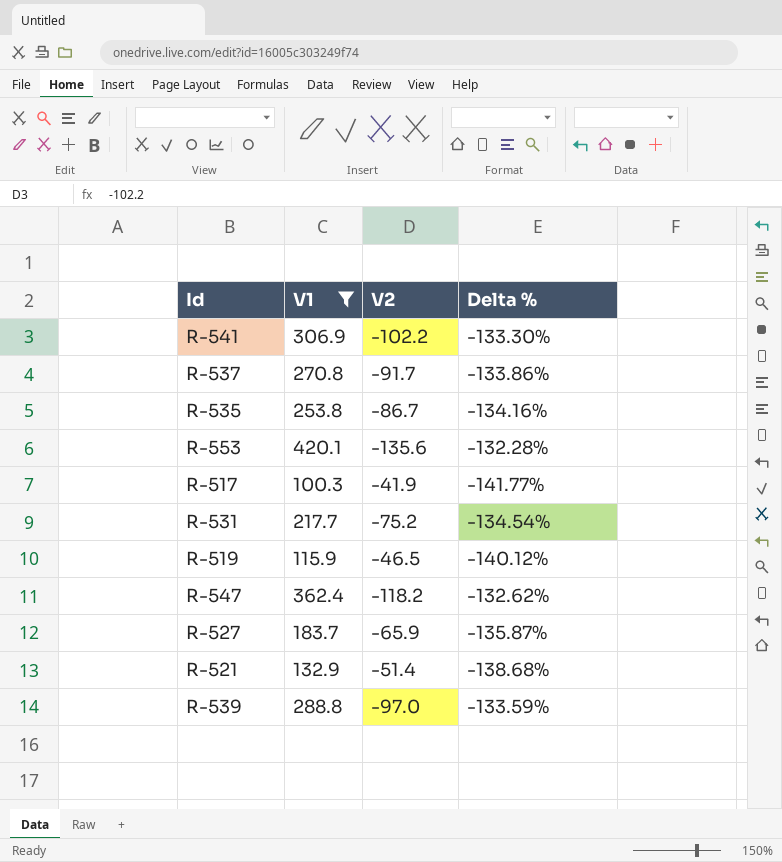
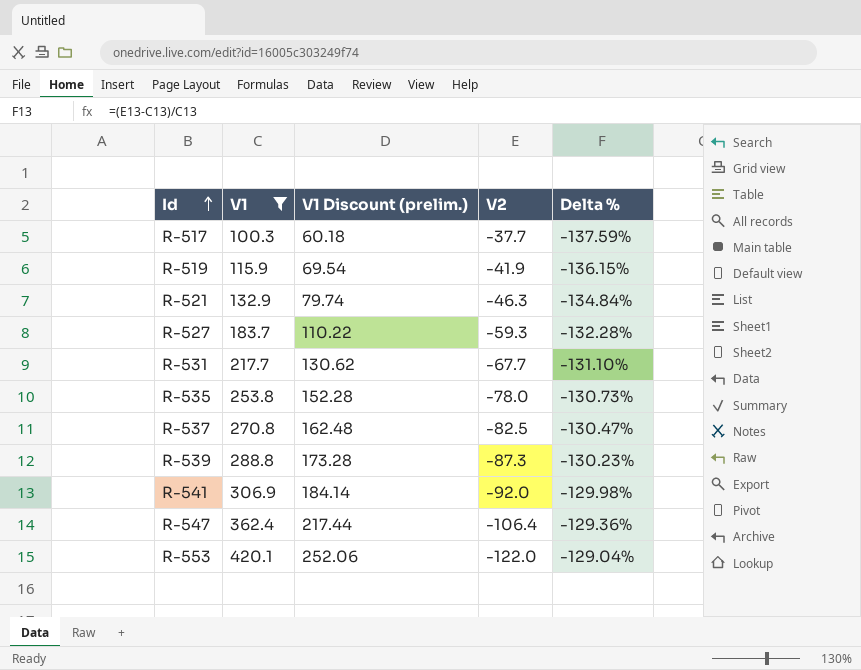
row order: none -> Id ascending
column V1 Discount (prelim.) | formula: none -> [V1] * 0.6
R-517 | V2: -41.9 -> -37.7
R-517 | Delta %: -141.77% -> -137.59%
R-519 | V2: -46.5 -> -41.9
R-519 | Delta %: -140.12% -> -136.15%
R-521 | V2: -51.4 -> -46.3
R-521 | Delta %: -138.68% -> -134.84%
R-527 | V2: -65.9 -> -59.3
R-527 | Delta %: -135.87% -> -132.28%
R-531 | V2: -75.2 -> -67.7
R-531 | Delta %: -134.54% -> -131.10%
R-535 | V2: -86.7 -> -78.0
R-535 | Delta %: -134.16% -> -130.73%
R-537 | V2: -91.7 -> -82.5
R-537 | Delta %: -133.86% -> -130.47%
R-539 | V2: -97.0 -> -87.3
R-539 | Delta %: -133.59% -> -130.23%
R-541 | V2: -102.2 -> -92.0
R-541 | Delta %: -133.30% -> -129.98%
R-547 | V2: -118.2 -> -106.4
R-547 | Delta %: -132.62% -> -129.36%
R-553 | V2: -135.6 -> -122.0
R-553 | Delta %: -132.28% -> -129.04%

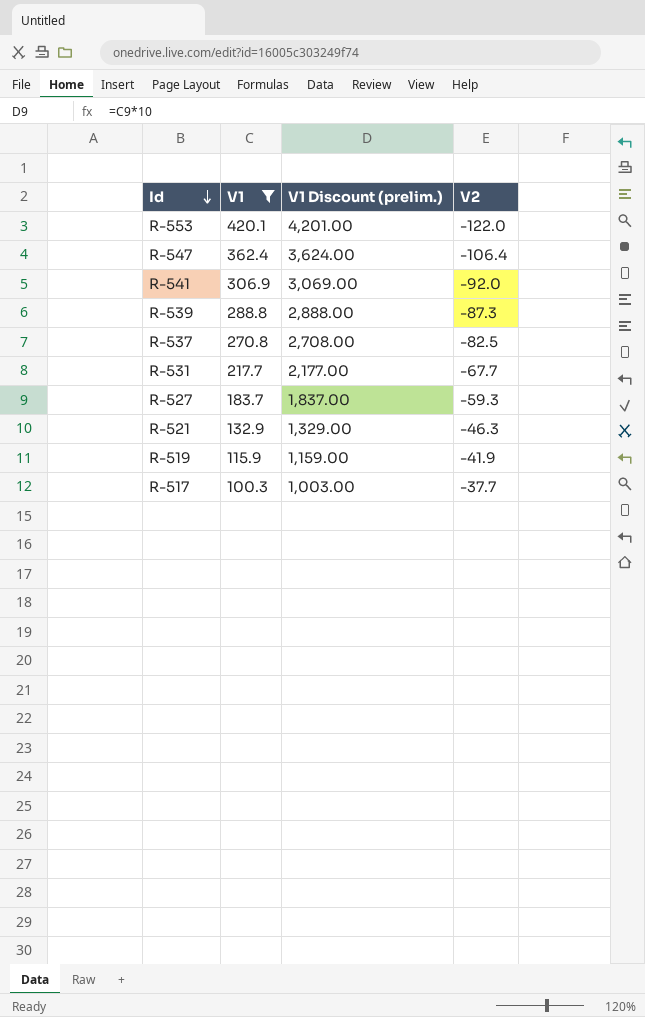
row order: Id ascending -> Id descending
column Delta % | formula: ([V2] - [V1]) / [V1] -> none
column V1 Discount (prelim.) | formula: [V1] * 0.6 -> [V1] * 10
row R-535: 253.8 | 152.28 | -78.0 | -130.73% -> none

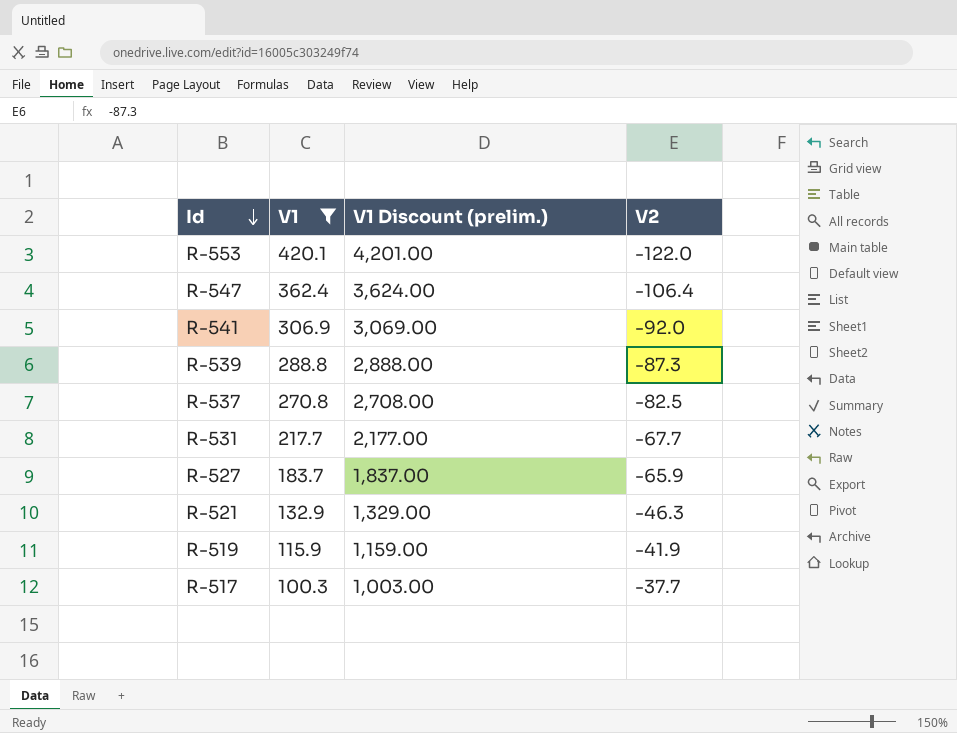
R-527 | V2: -59.3 -> -65.9

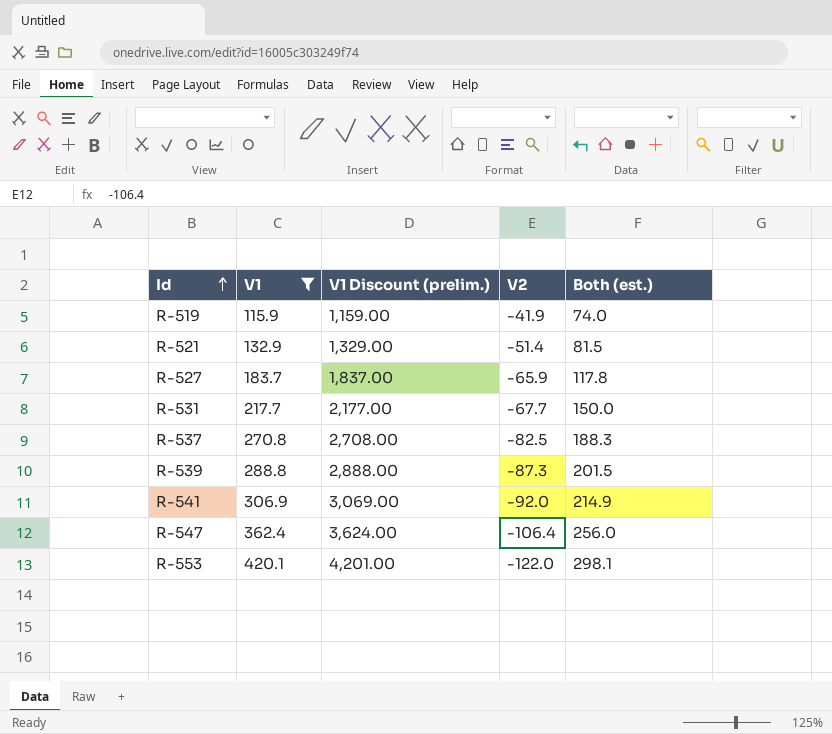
row order: Id descending -> Id ascending
column Both (est.) | formula: none -> [V1] + [V2]
row R-517: 100.3 | 1,003.00 | -37.7 -> none
R-521 | V2: -46.3 -> -51.4

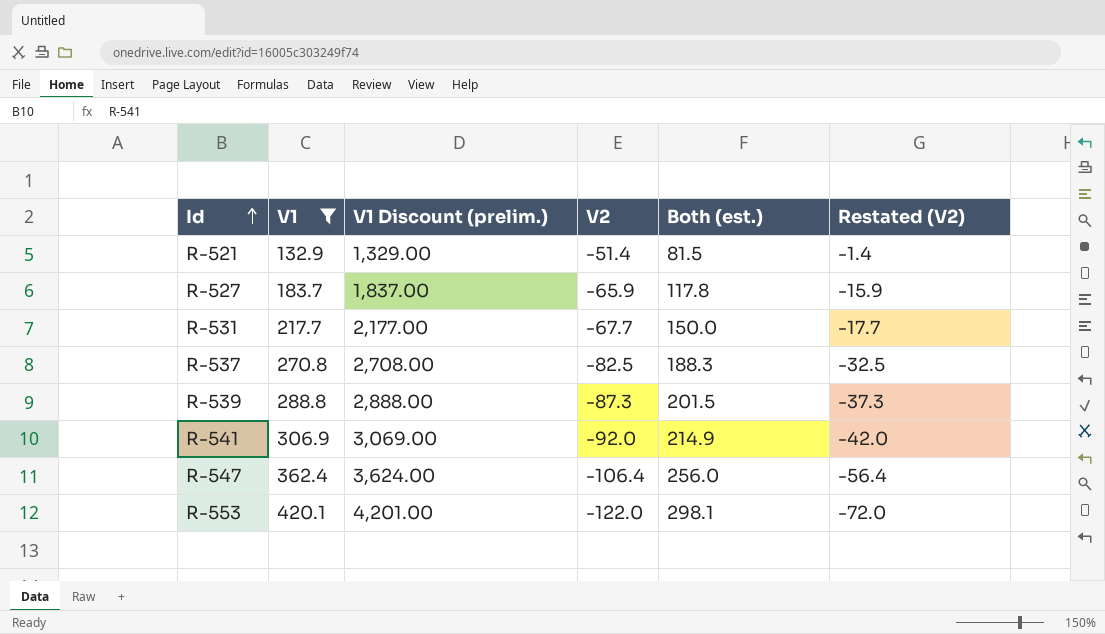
column Restated (V2) | formula: none -> [V2] + 50
row R-519: 115.9 | 1,159.00 | -41.9 | 74.0 -> none

